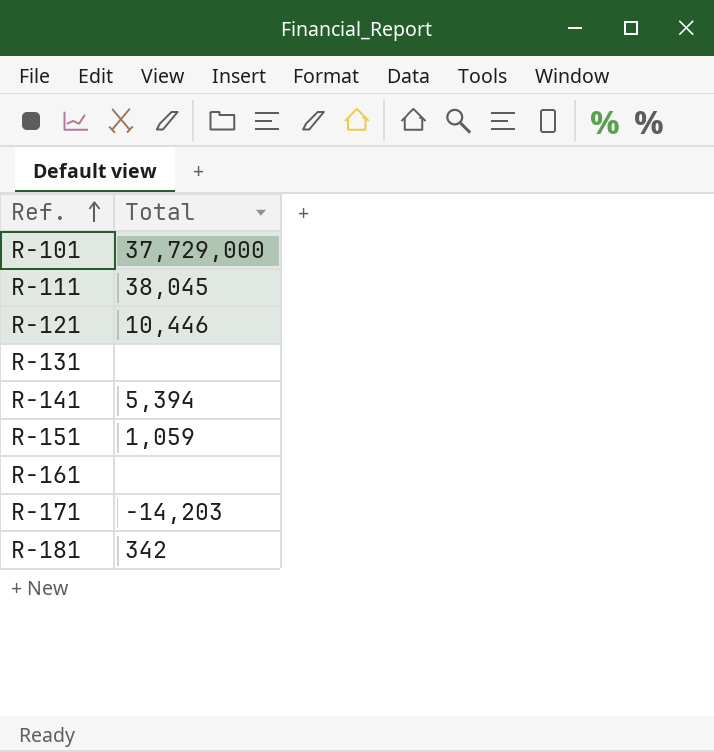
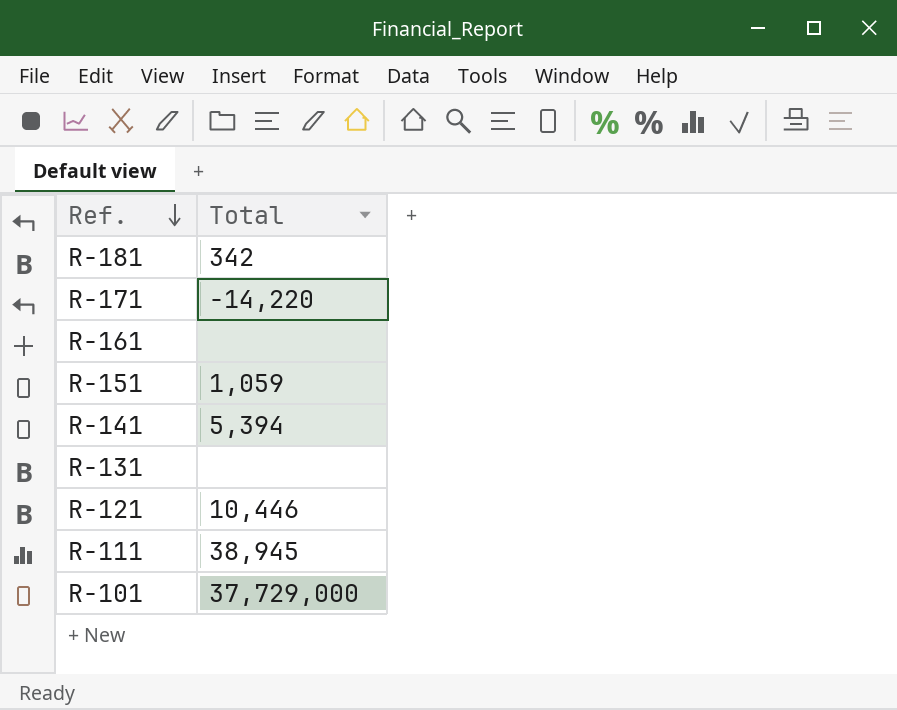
row order: Ref. ascending -> Ref. descending
R-171 | Total: -14,203 -> -14,220
R-111 | Total: 38,045 -> 38,945

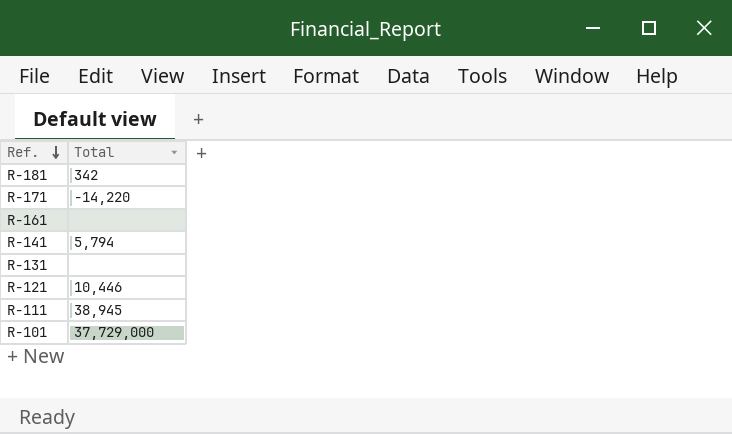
row R-151: 1,059 -> none
R-141 | Total: 5,394 -> 5,794

